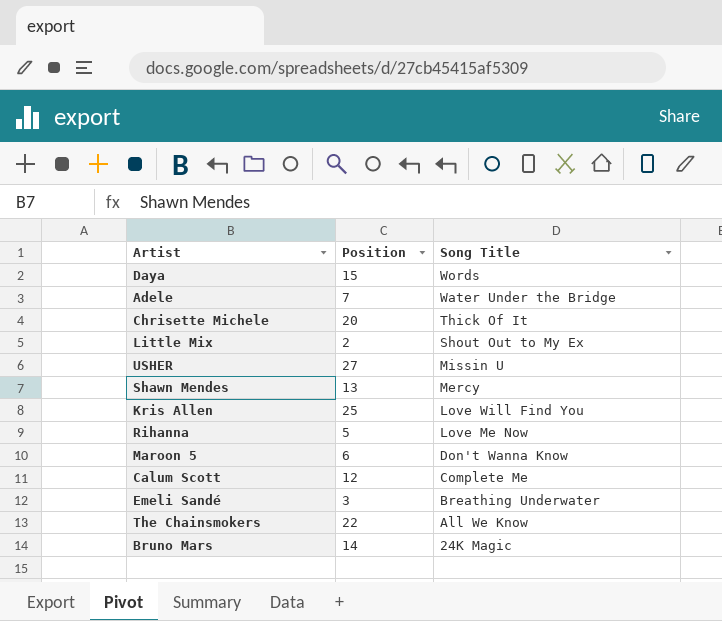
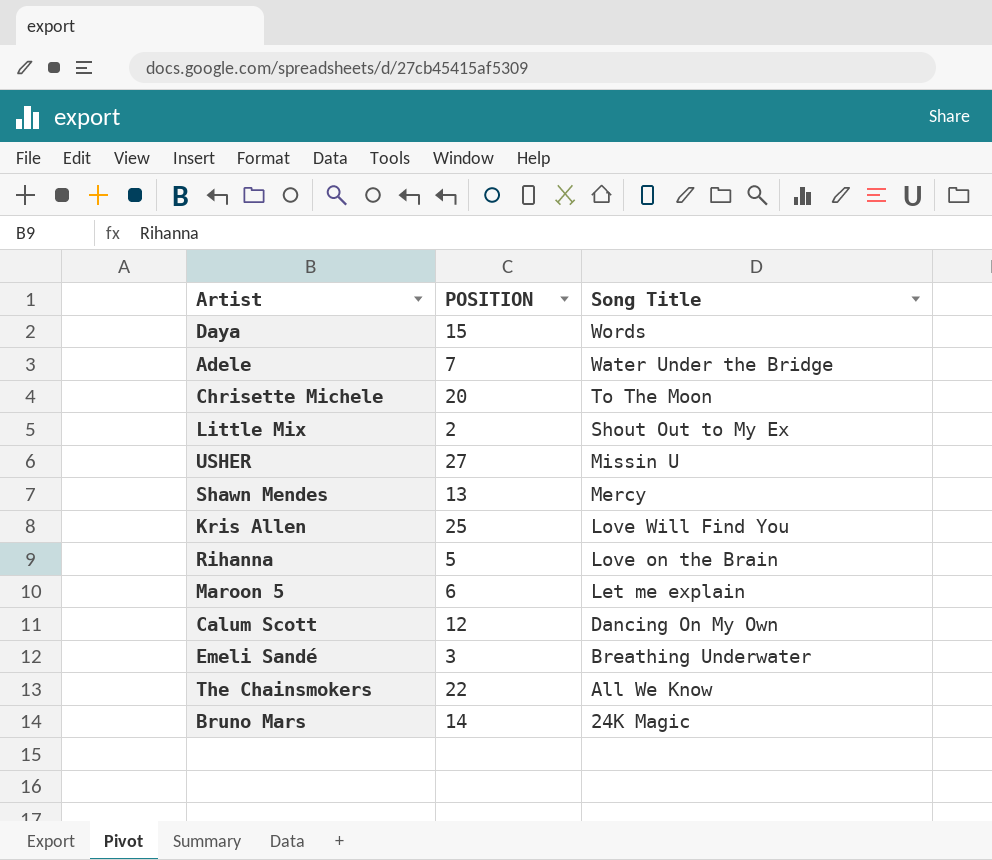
column name: Position -> POSITION
Chrisette Michele | Song Title: Thick Of It -> To The Moon
Rihanna | Song Title: Love Me Now -> Love on the Brain
Maroon 5 | Song Title: Don't Wanna Know -> Let me explain
Calum Scott | Song Title: Complete Me -> Dancing On My Own

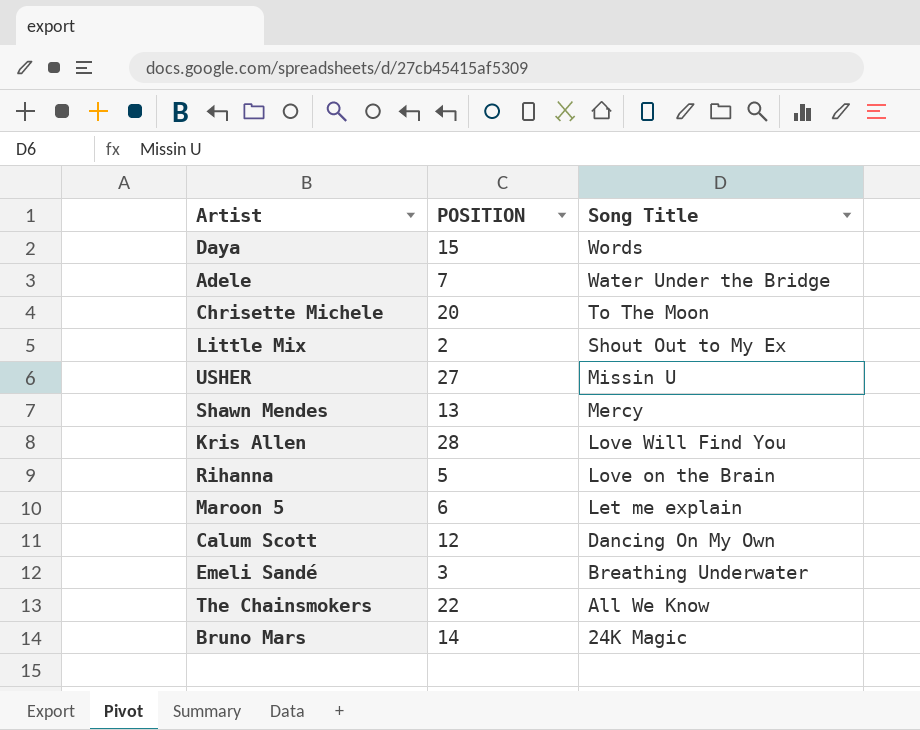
Kris Allen | POSITION: 25 -> 28

